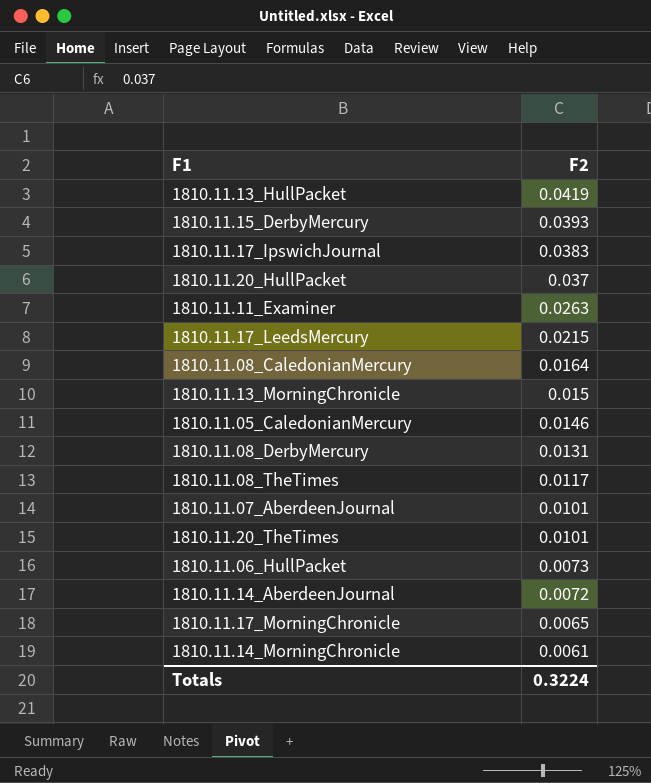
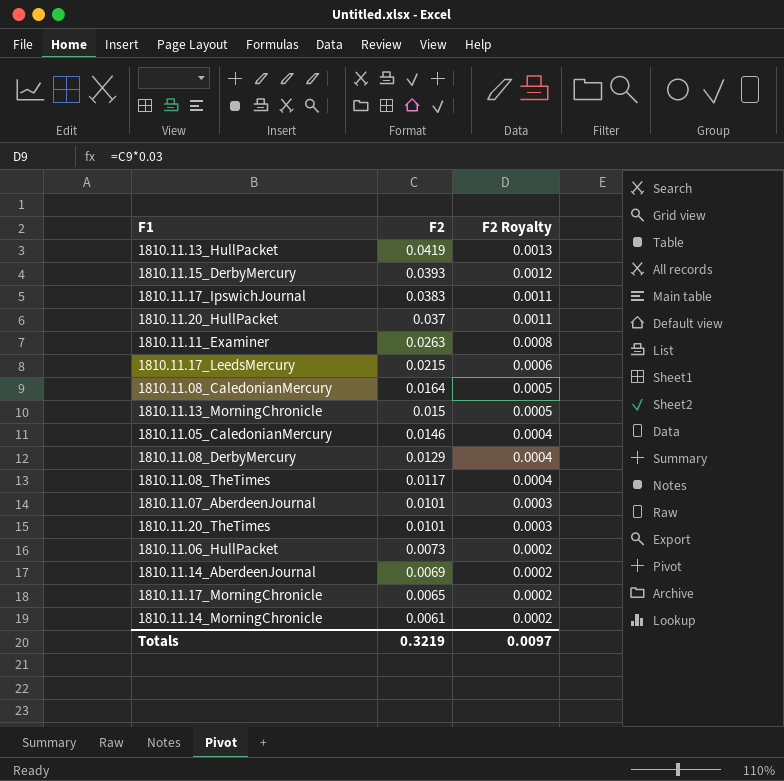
column F2 Royalty | formula: none -> [F2] * 0.03
1810.11.08_DerbyMercury | F2: 0.0131 -> 0.0129
1810.11.14_AberdeenJournal | F2: 0.0072 -> 0.0069
Totals | F2: 0.3224 -> 0.3219

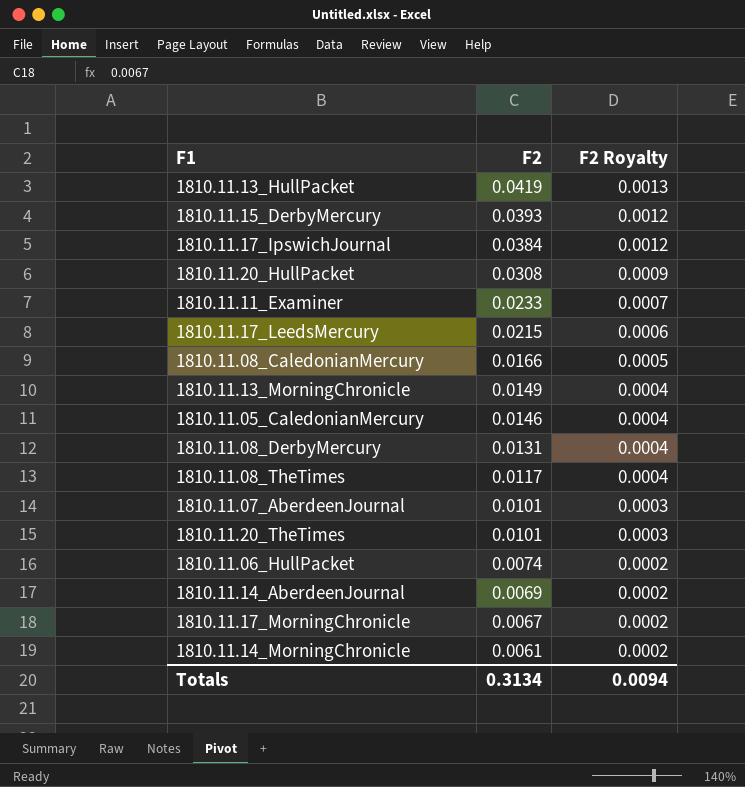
1810.11.17_IpswichJournal | F2: 0.0383 -> 0.0384
1810.11.17_IpswichJournal | F2 Royalty: 0.0011 -> 0.0012
1810.11.20_HullPacket | F2: 0.037 -> 0.0308
1810.11.20_HullPacket | F2 Royalty: 0.0011 -> 0.0009
1810.11.11_Examiner | F2: 0.0263 -> 0.0233
1810.11.11_Examiner | F2 Royalty: 0.0008 -> 0.0007
1810.11.08_CaledonianMercury | F2: 0.0164 -> 0.0166
1810.11.13_MorningChronicle | F2: 0.015 -> 0.0149
1810.11.13_MorningChronicle | F2 Royalty: 0.0005 -> 0.0004
1810.11.08_DerbyMercury | F2: 0.0129 -> 0.0131
1810.11.06_HullPacket | F2: 0.0073 -> 0.0074
1810.11.17_MorningChronicle | F2: 0.0065 -> 0.0067
Totals | F2: 0.3219 -> 0.3134
Totals | F2 Royalty: 0.0097 -> 0.0094

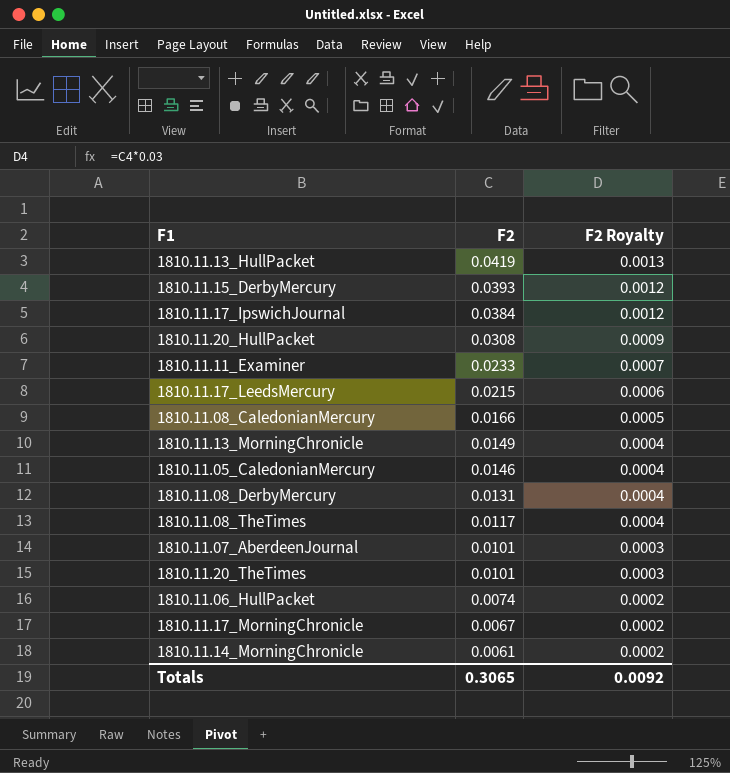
row 1810.11.14_AberdeenJournal: 0.0069 | 0.0002 -> none
Totals | F2: 0.3134 -> 0.3065
Totals | F2 Royalty: 0.0094 -> 0.0092

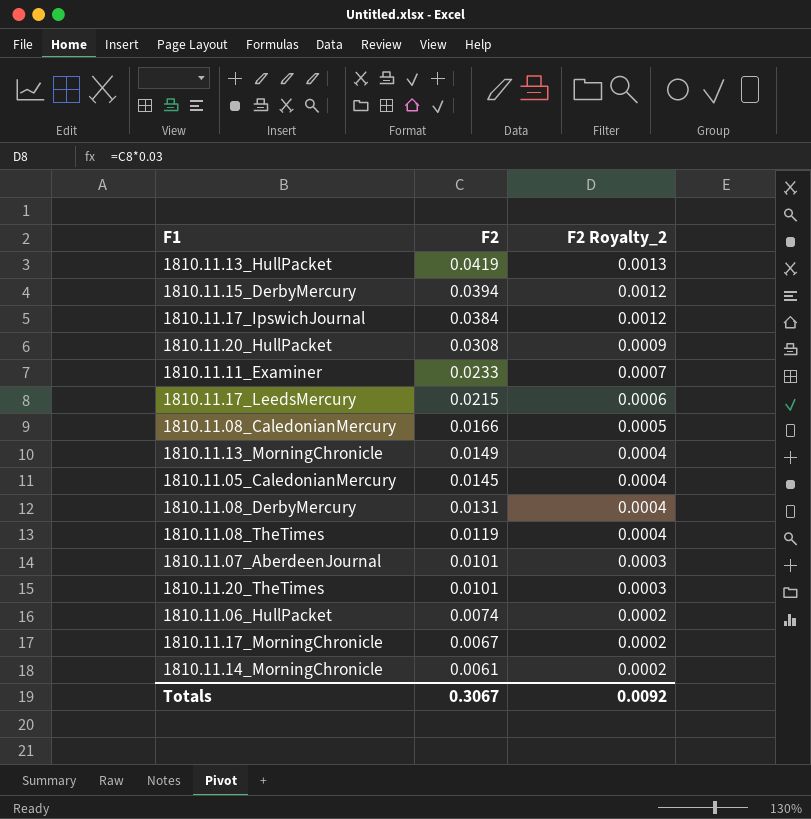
column name: F2 Royalty -> F2 Royalty_2
1810.11.15_DerbyMercury | F2: 0.0393 -> 0.0394
1810.11.05_CaledonianMercury | F2: 0.0146 -> 0.0145
1810.11.08_TheTimes | F2: 0.0117 -> 0.0119
Totals | F2: 0.3065 -> 0.3067

